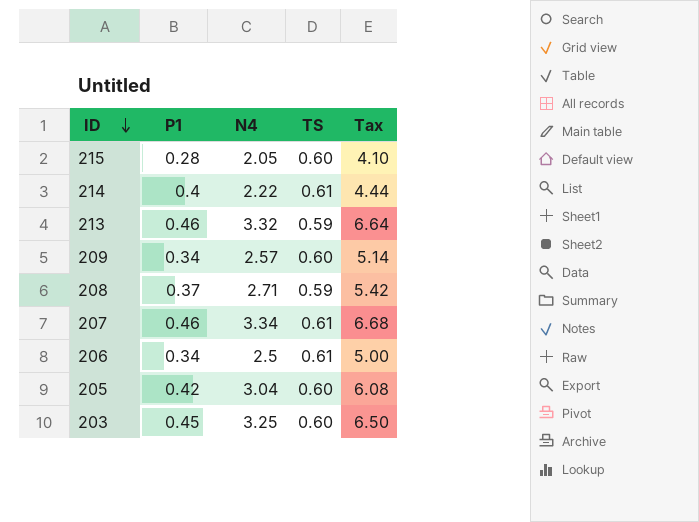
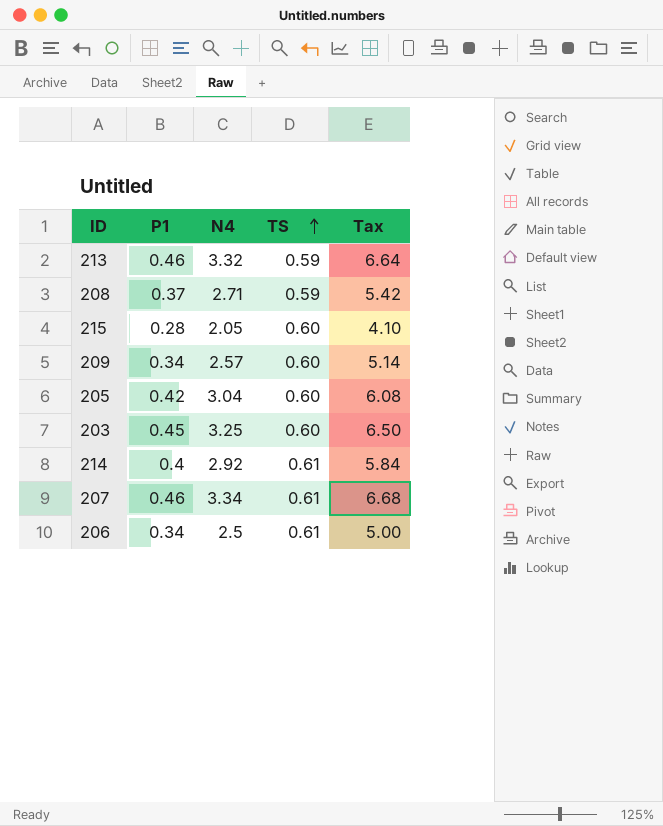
row order: ID descending -> TS ascending
214 | N4: 2.22 -> 2.92
214 | Tax: 4.44 -> 5.84

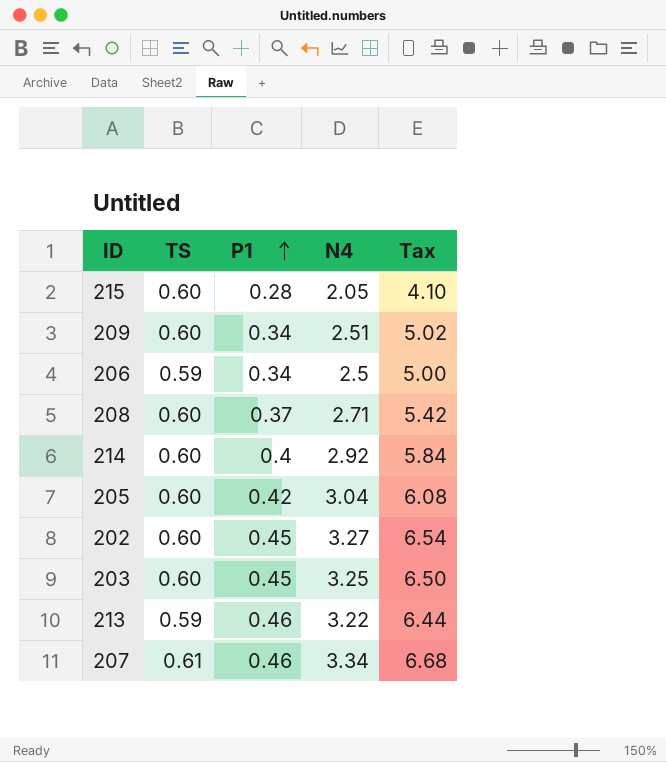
row order: TS ascending -> P1 ascending
column TS | position: 4 -> 2
209 | N4: 2.57 -> 2.51
209 | Tax: 5.14 -> 5.02
206 | TS: 0.61 -> 0.59
208 | TS: 0.59 -> 0.60
214 | TS: 0.61 -> 0.60
row 202: none -> 0.60 | 0.45 | 3.27 | 6.54
213 | N4: 3.32 -> 3.22
213 | Tax: 6.64 -> 6.44

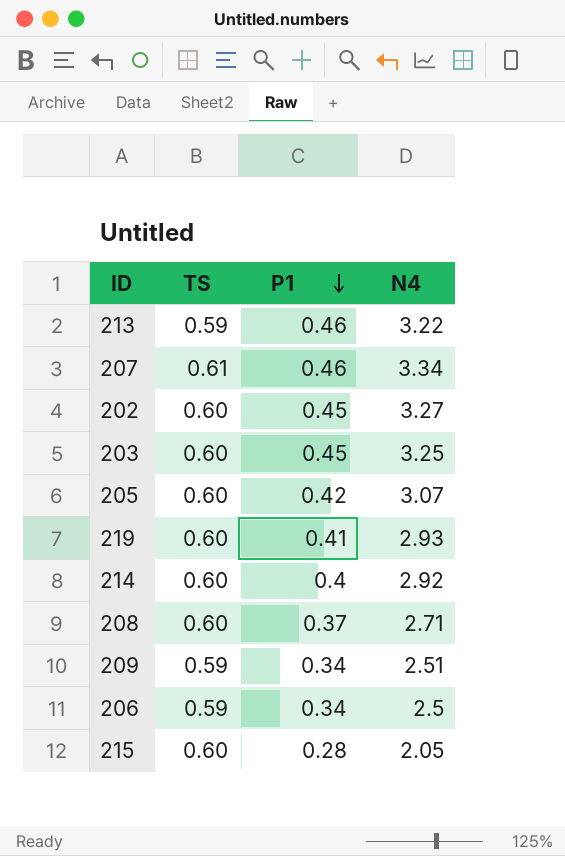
row order: P1 ascending -> P1 descending
column Tax | formula: [N4] * 2 -> none
205 | N4: 3.04 -> 3.07
row 219: none -> 0.60 | 0.41 | 2.93
209 | TS: 0.60 -> 0.59

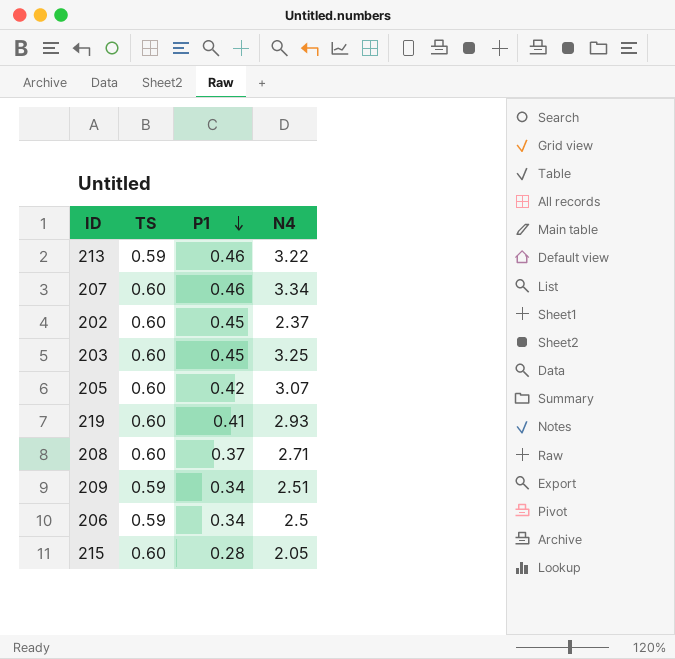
row 214: 0.60 | 0.4 | 2.92 -> none
207 | TS: 0.61 -> 0.60
202 | N4: 3.27 -> 2.37

